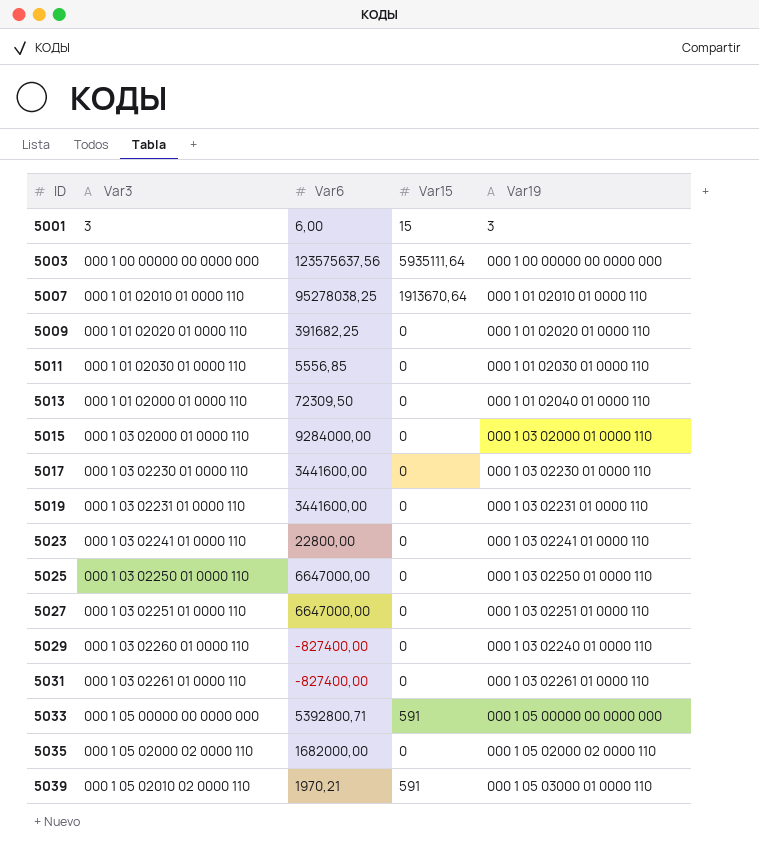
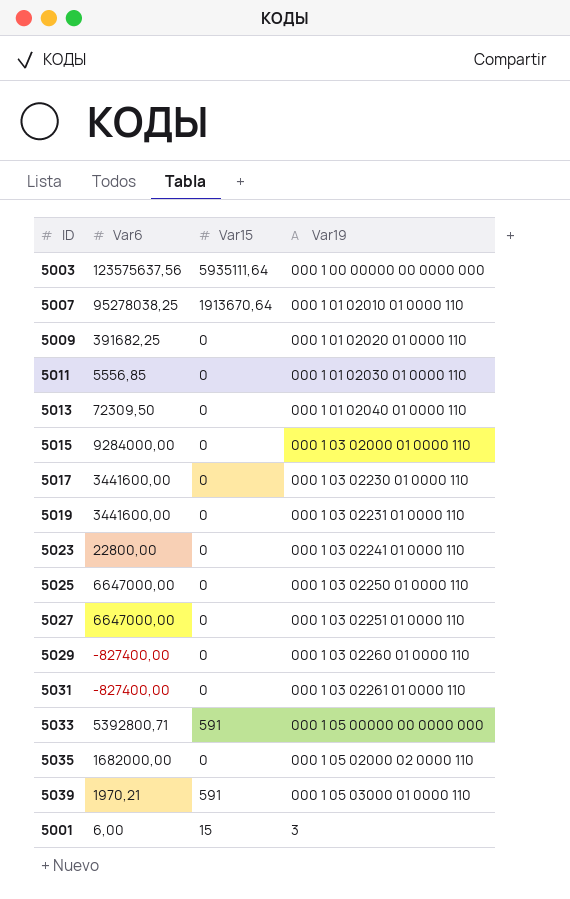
row order: ID ascending -> Var19 ascending
column Var3 | position: 2 -> none
5029 | Var19: 000 1 03 02240 01 0000 110 -> 000 1 03 02260 01 0000 110

